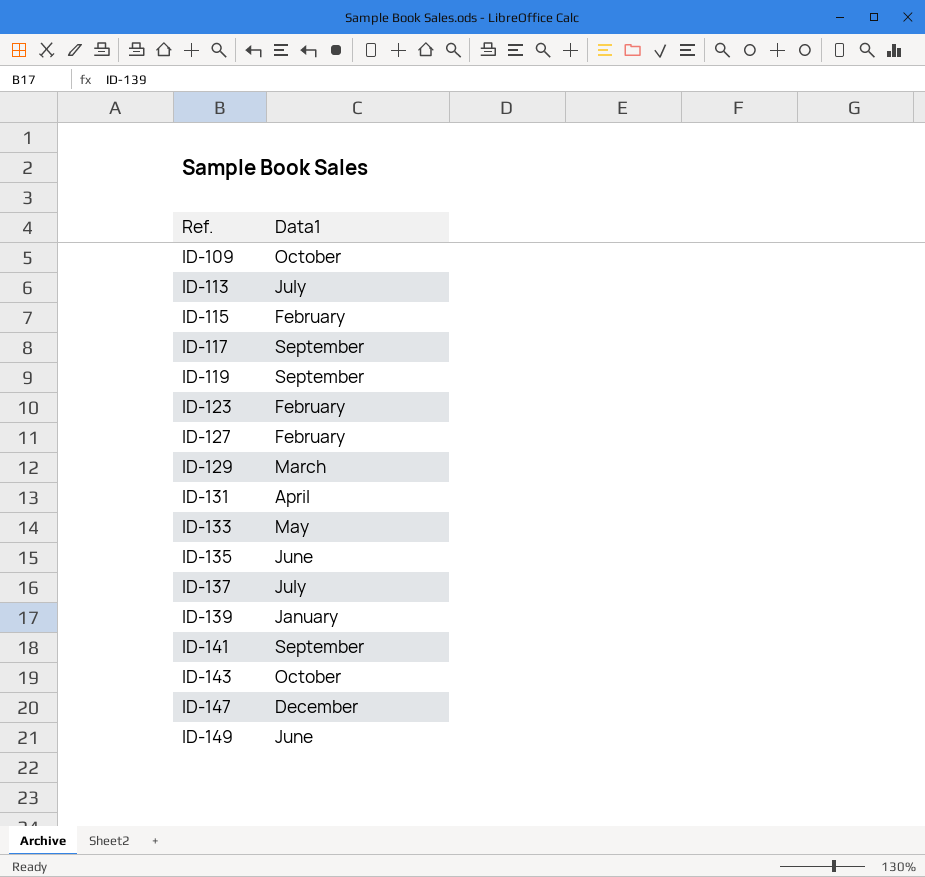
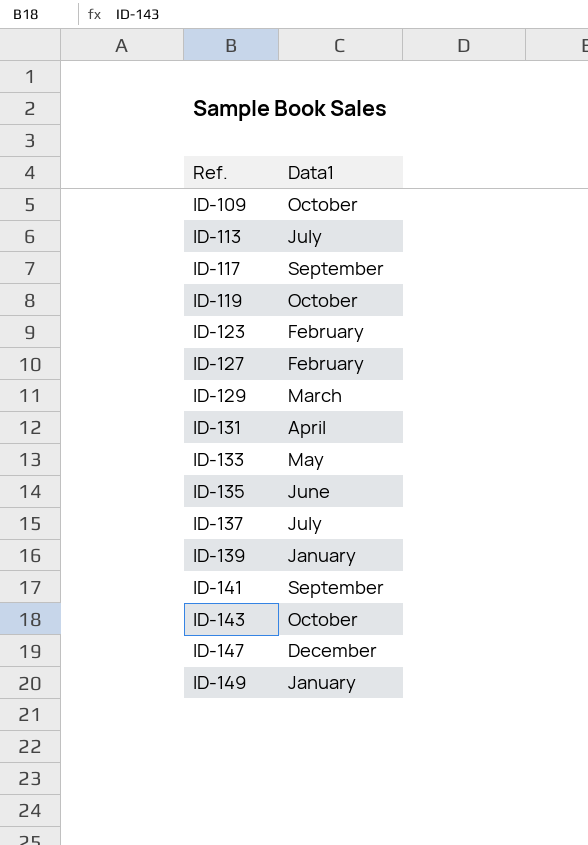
row ID-115: February -> none
ID-119 | Data1: September -> October
ID-149 | Data1: June -> January

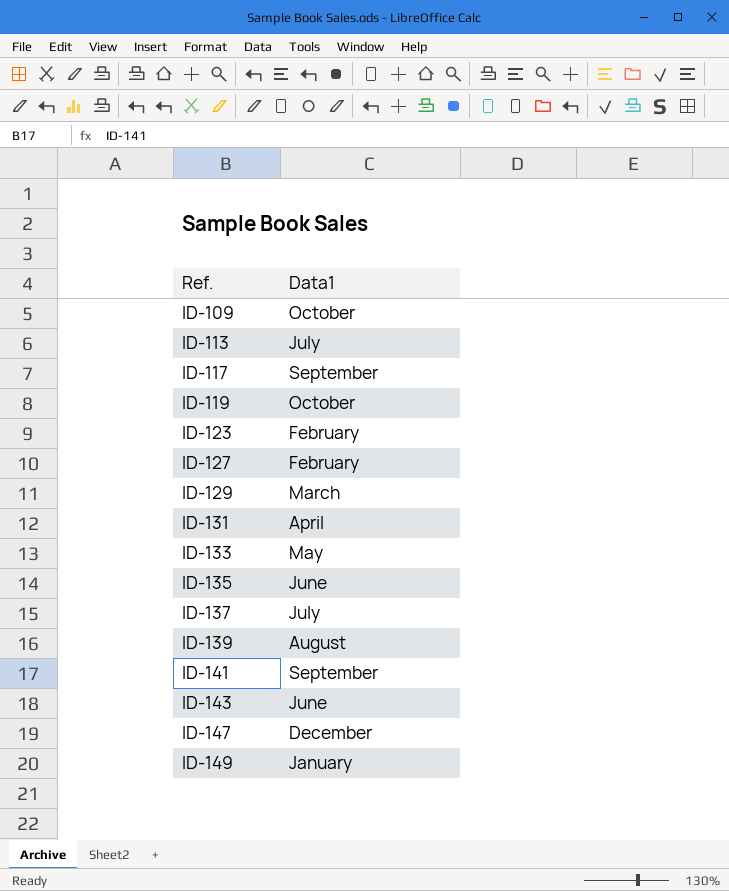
ID-139 | Data1: January -> August
ID-143 | Data1: October -> June

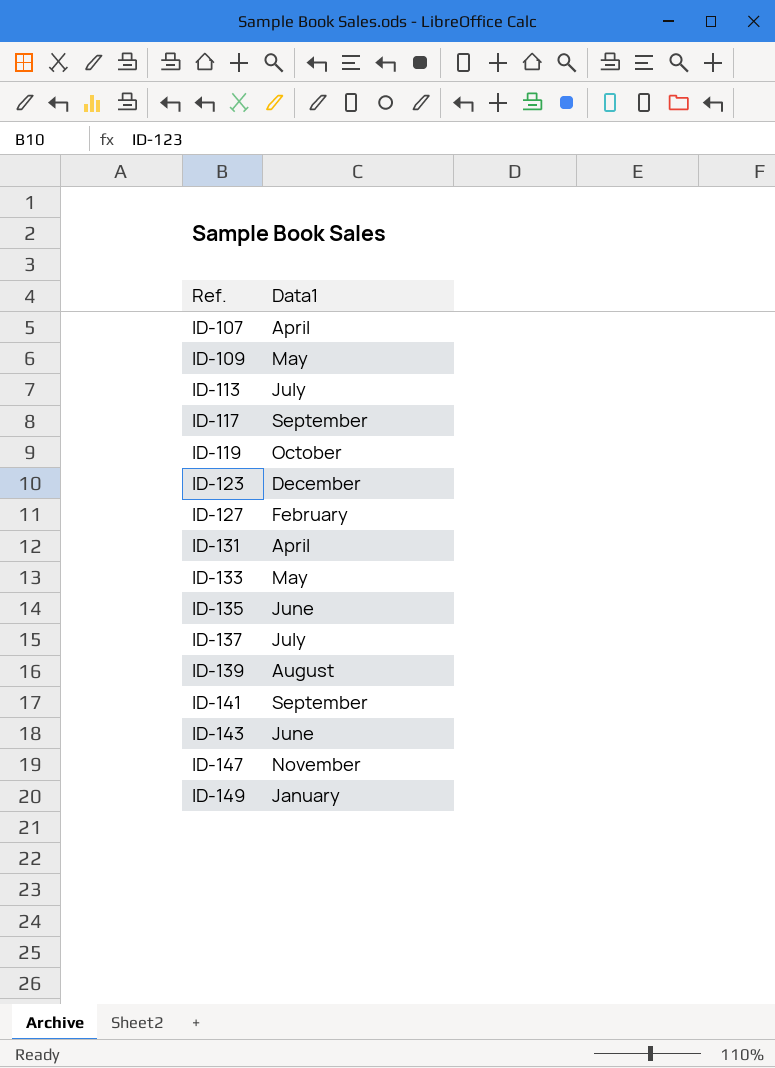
row ID-129: March -> none
row ID-107: none -> April
ID-109 | Data1: October -> May
ID-123 | Data1: February -> December
ID-147 | Data1: December -> November

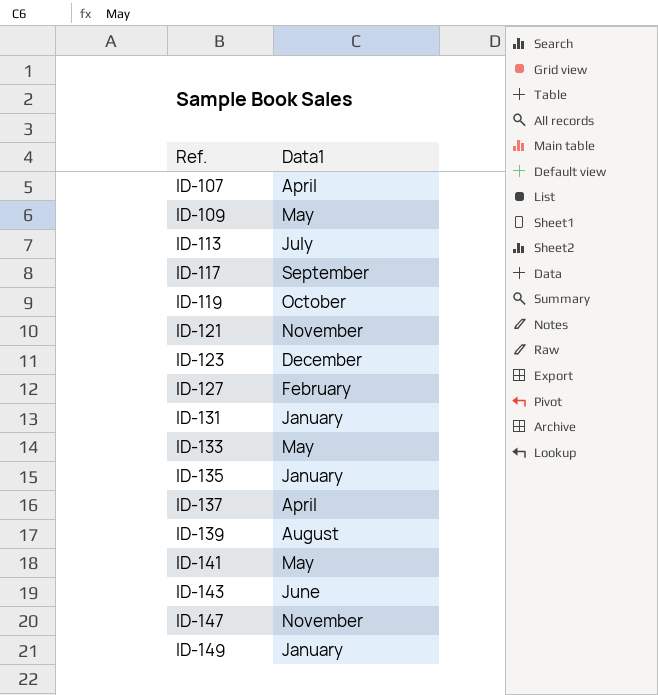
row ID-121: none -> November
ID-131 | Data1: April -> January
ID-135 | Data1: June -> January
ID-137 | Data1: July -> April
ID-141 | Data1: September -> May

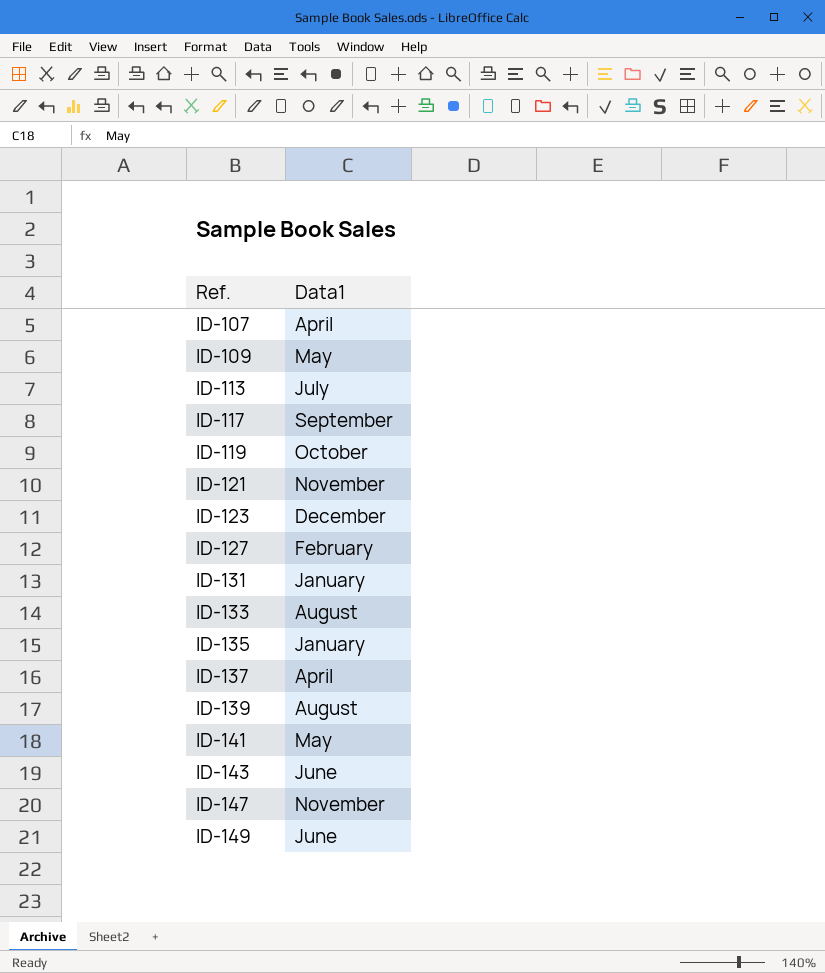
ID-133 | Data1: May -> August
ID-149 | Data1: January -> June

